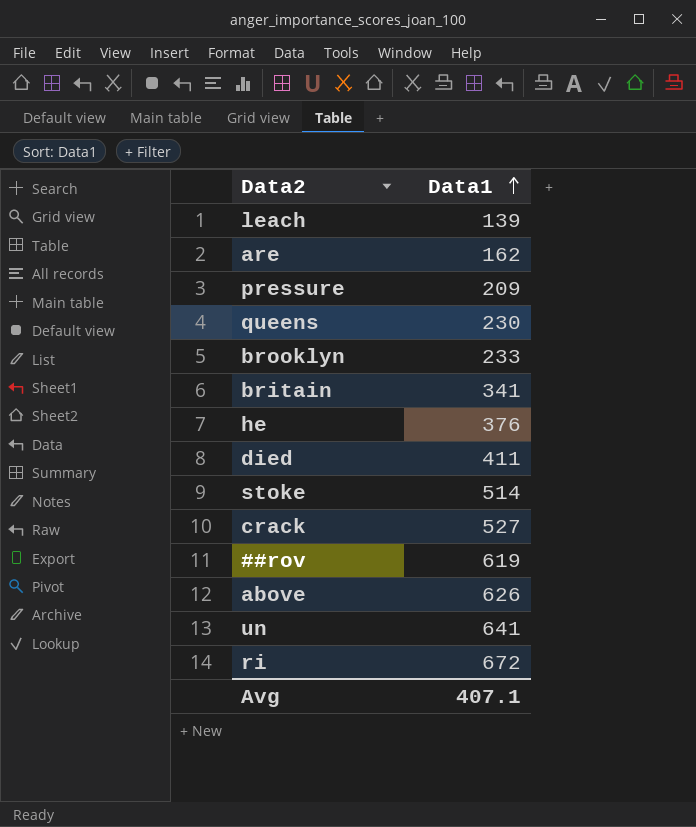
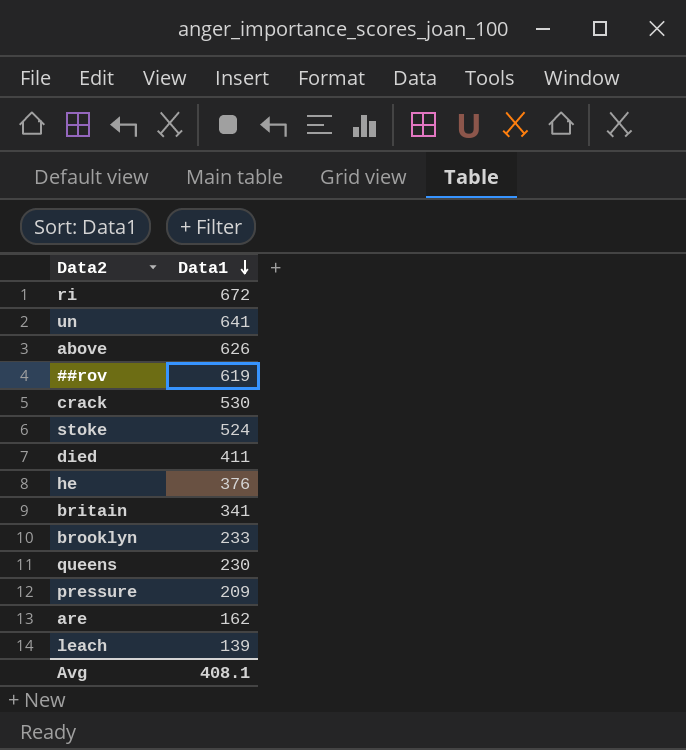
row order: Data1 ascending -> Data1 descending
crack | Data1: 527 -> 530
stoke | Data1: 514 -> 524
Avg | Data1: 407.1 -> 408.1

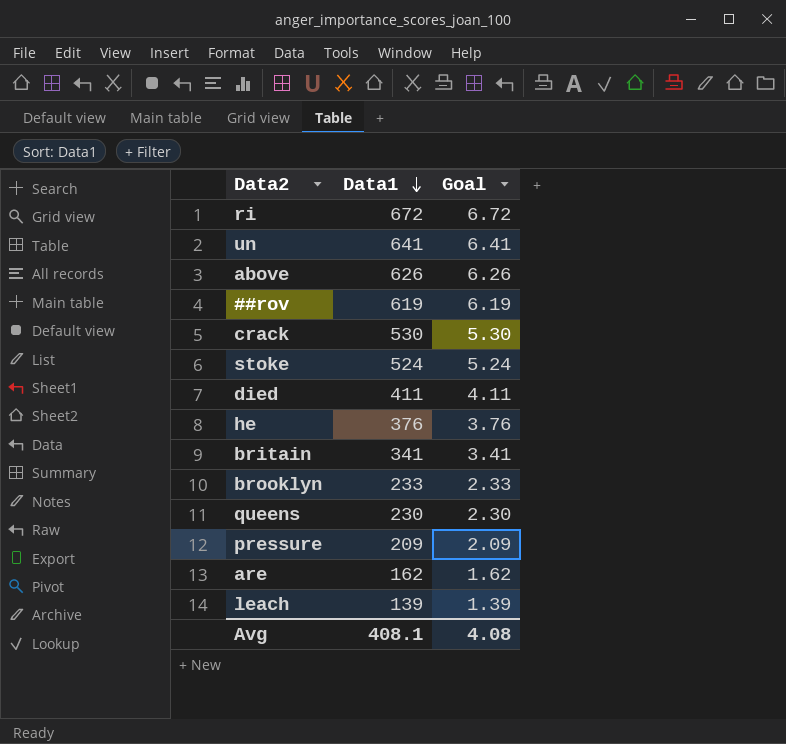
column Goal | formula: none -> [Data1] * 0.01

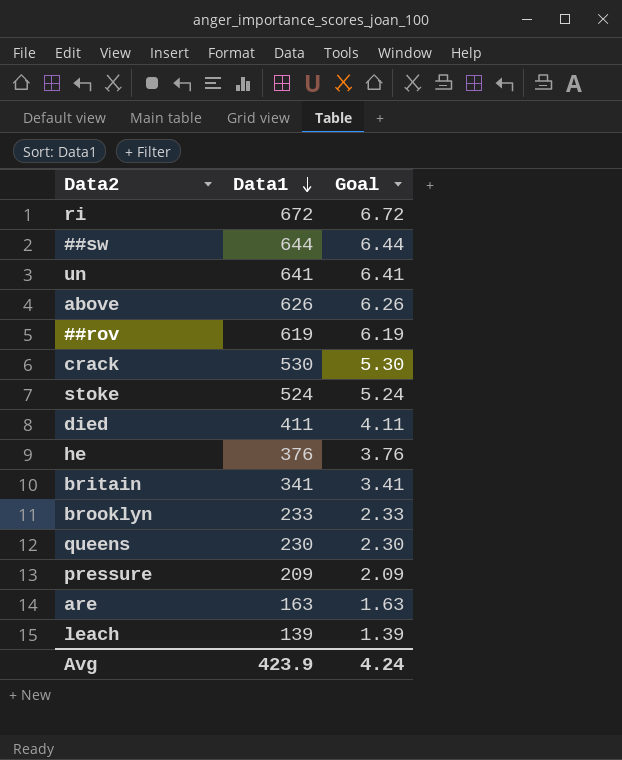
row ##sw: none -> 644 | 6.44
are | Data1: 162 -> 163
are | Goal: 1.62 -> 1.63
Avg | Data1: 408.1 -> 423.9
Avg | Goal: 4.08 -> 4.24

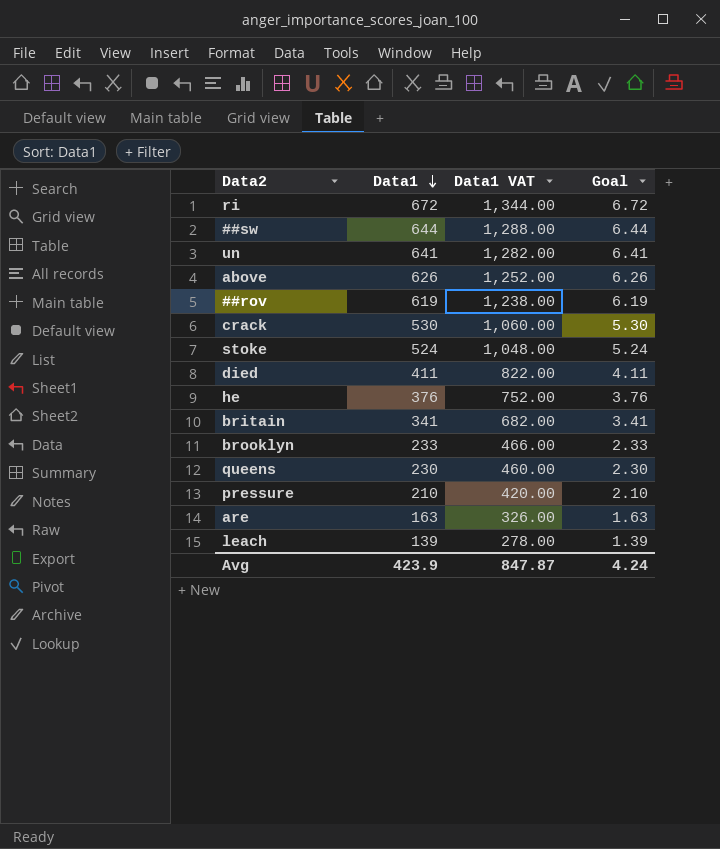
column Data1 VAT | formula: none -> [Data1] * 2
pressure | Data1: 209 -> 210
pressure | Goal: 2.09 -> 2.10

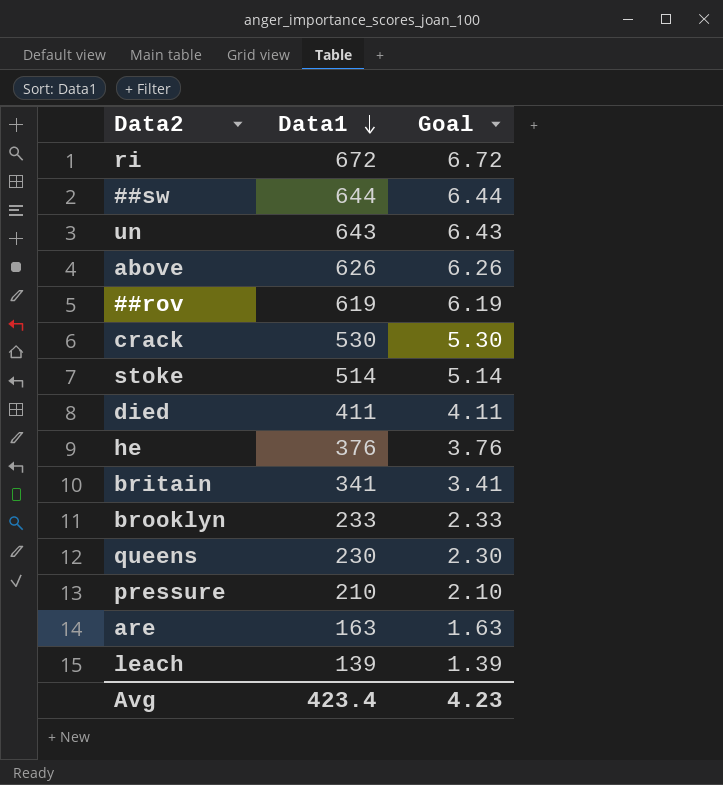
column Data1 VAT | formula: [Data1] * 2 -> none
un | Data1: 641 -> 643
un | Goal: 6.41 -> 6.43
stoke | Data1: 524 -> 514
stoke | Goal: 5.24 -> 5.14
Avg | Data1: 423.9 -> 423.4
Avg | Goal: 4.24 -> 4.23

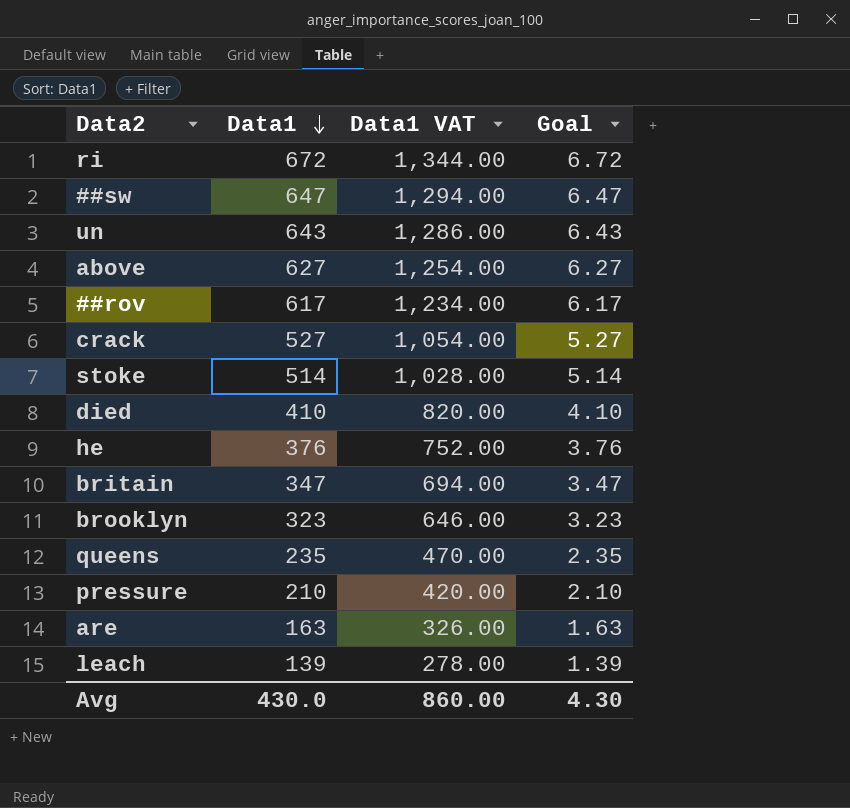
column Data1 VAT | formula: none -> [Data1] * 2
##sw | Data1: 644 -> 647
##sw | Goal: 6.44 -> 6.47
above | Data1: 626 -> 627
above | Goal: 6.26 -> 6.27
##rov | Data1: 619 -> 617
##rov | Goal: 6.19 -> 6.17
crack | Data1: 530 -> 527
crack | Goal: 5.30 -> 5.27
died | Data1: 411 -> 410
died | Goal: 4.11 -> 4.10
britain | Data1: 341 -> 347
britain | Goal: 3.41 -> 3.47
brooklyn | Data1: 233 -> 323
brooklyn | Goal: 2.33 -> 3.23
queens | Data1: 230 -> 235
queens | Goal: 2.30 -> 2.35
Avg | Data1: 423.4 -> 430.0
Avg | Goal: 4.23 -> 4.30

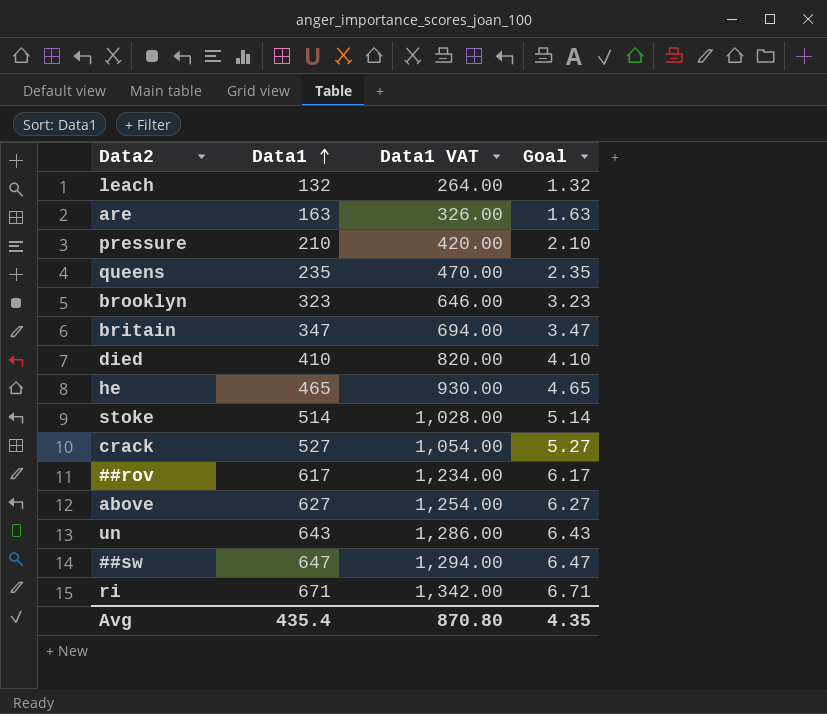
row order: Data1 descending -> Data1 ascending
leach | Data1: 139 -> 132
leach | Data1 VAT: 278.00 -> 264.00
leach | Goal: 1.39 -> 1.32
he | Data1: 376 -> 465
he | Data1 VAT: 752.00 -> 930.00
he | Goal: 3.76 -> 4.65
ri | Data1: 672 -> 671
ri | Data1 VAT: 1,344.00 -> 1,342.00
ri | Goal: 6.72 -> 6.71
Avg | Data1: 430.0 -> 435.4
Avg | Data1 VAT: 860.00 -> 870.80
Avg | Goal: 4.30 -> 4.35

